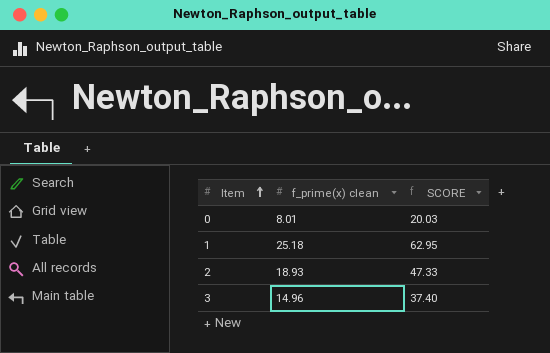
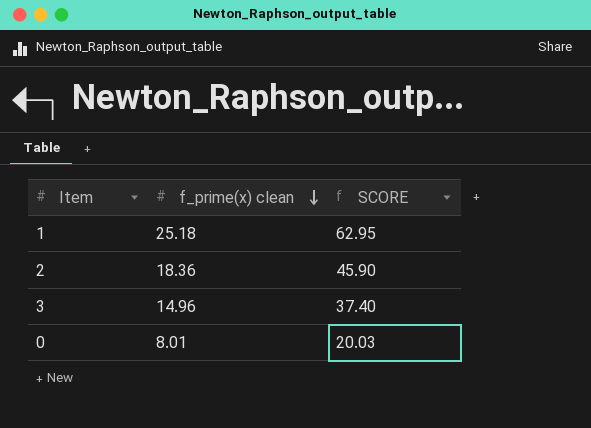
row order: Item ascending -> f_prime(x) clean descending
2 | f_prime(x) clean: 18.93 -> 18.36
2 | SCORE: 47.33 -> 45.90

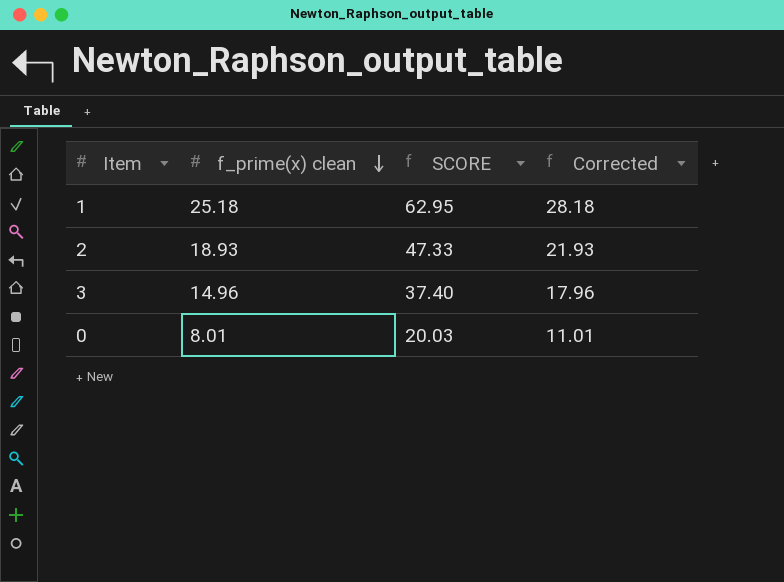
column Corrected | formula: none -> [f_prime(x) clean] + 3
2 | f_prime(x) clean: 18.36 -> 18.93
2 | SCORE: 45.90 -> 47.33

